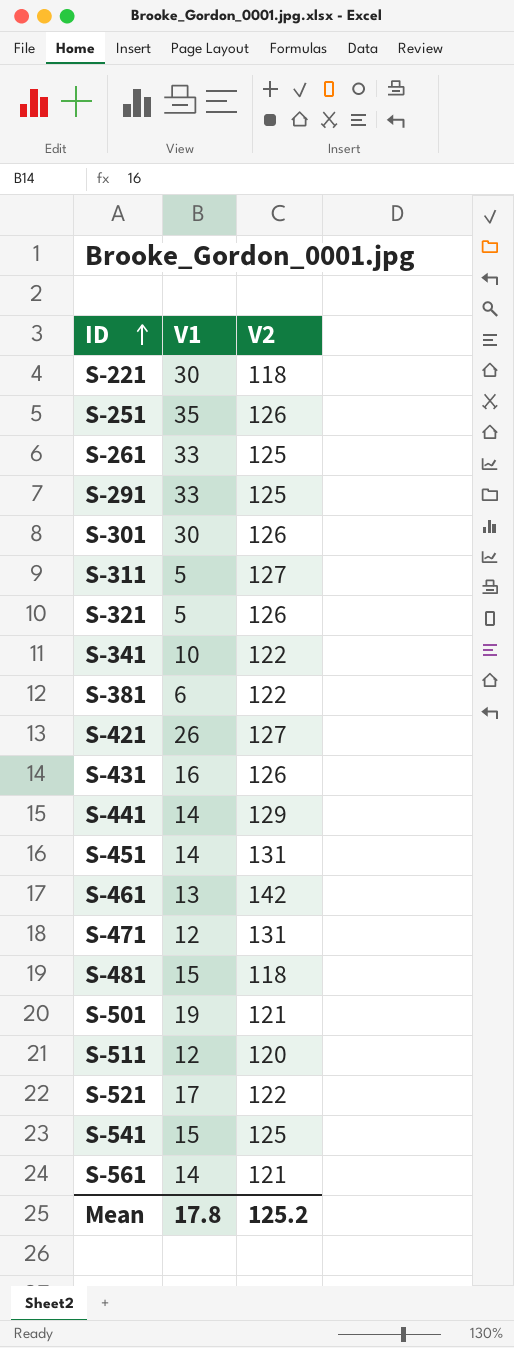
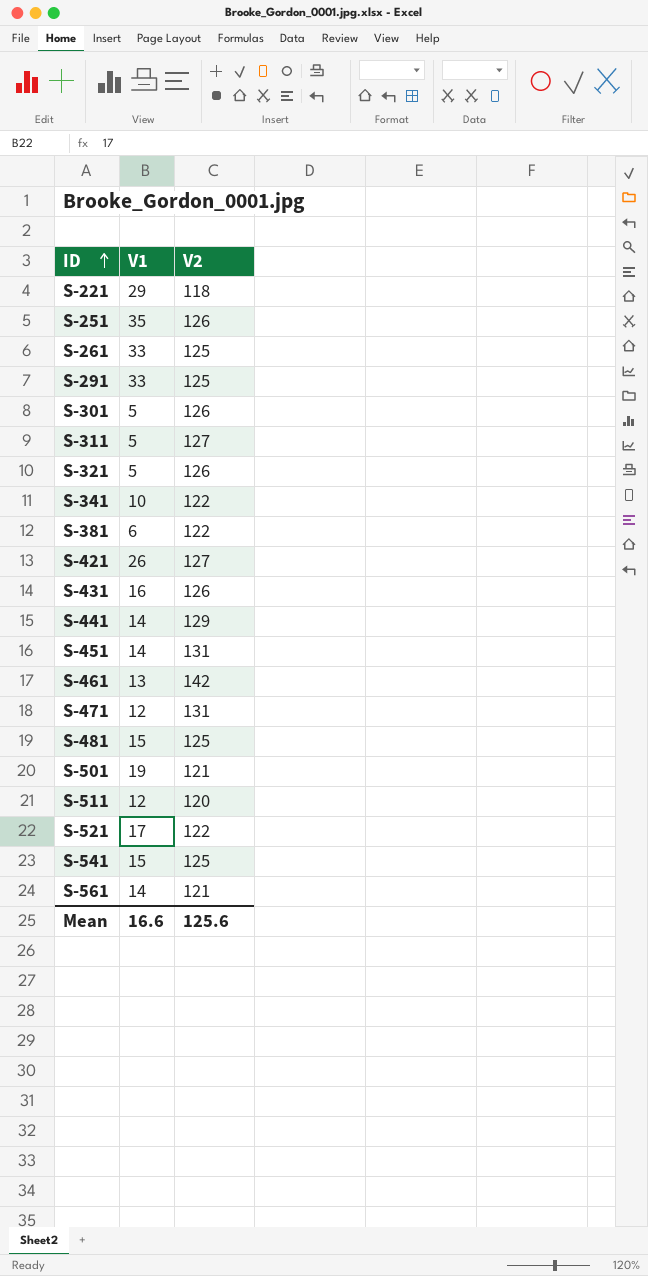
S-221 | V1: 30 -> 29
S-301 | V1: 30 -> 5
S-481 | V2: 118 -> 125
Mean | V1: 17.8 -> 16.6
Mean | V2: 125.2 -> 125.6

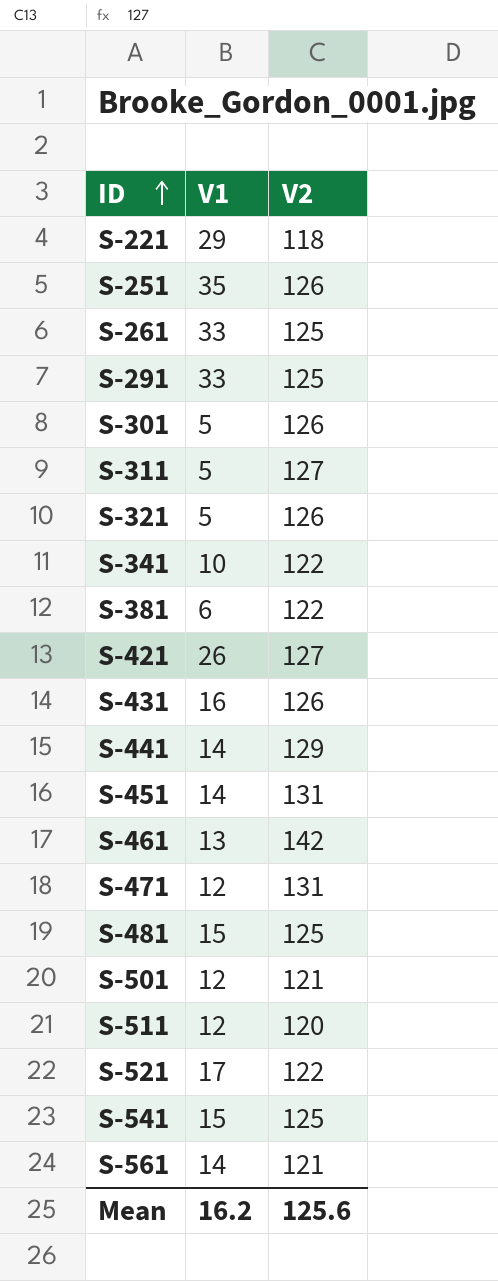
S-501 | V1: 19 -> 12
Mean | V1: 16.6 -> 16.2

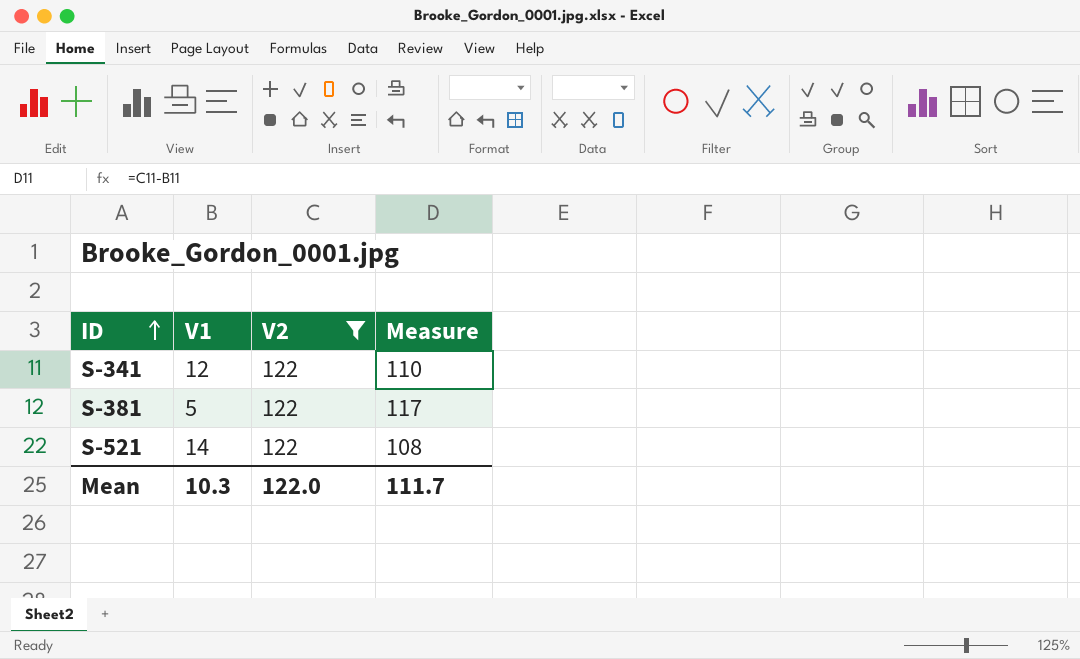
filter: none -> V2 = 122
column Measure | formula: none -> [V2] - [V1]
S-341 | V1: 10 -> 12
S-381 | V1: 6 -> 5
S-521 | V1: 17 -> 14
Mean | V1: 16.2 -> 10.3
Mean | V2: 125.6 -> 122.0

